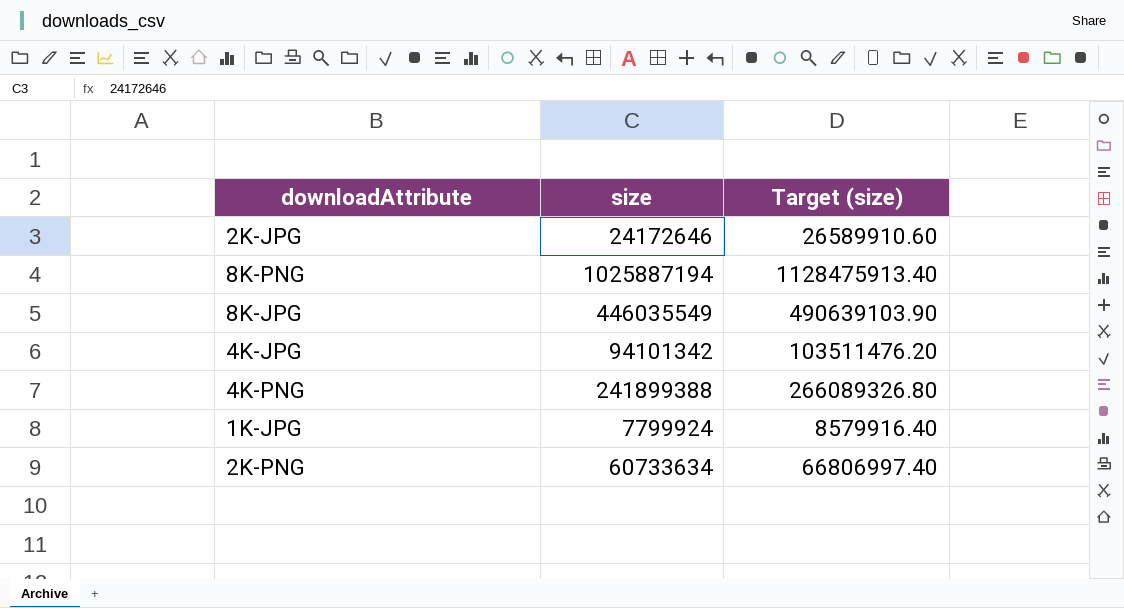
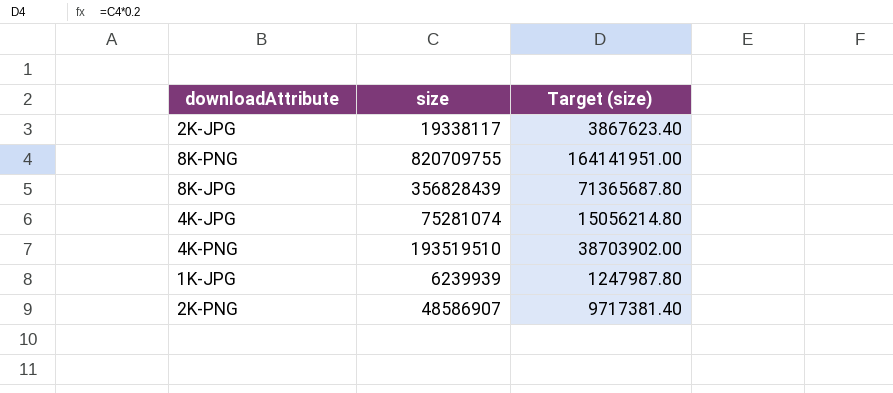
column Target (size) | formula: [size] * 1.1 -> [size] * 0.2
2K-JPG | size: 24172646 -> 19338117
8K-PNG | size: 1025887194 -> 820709755
8K-JPG | size: 446035549 -> 356828439
4K-JPG | size: 94101342 -> 75281074
4K-PNG | size: 241899388 -> 193519510
1K-JPG | size: 7799924 -> 6239939
2K-PNG | size: 60733634 -> 48586907

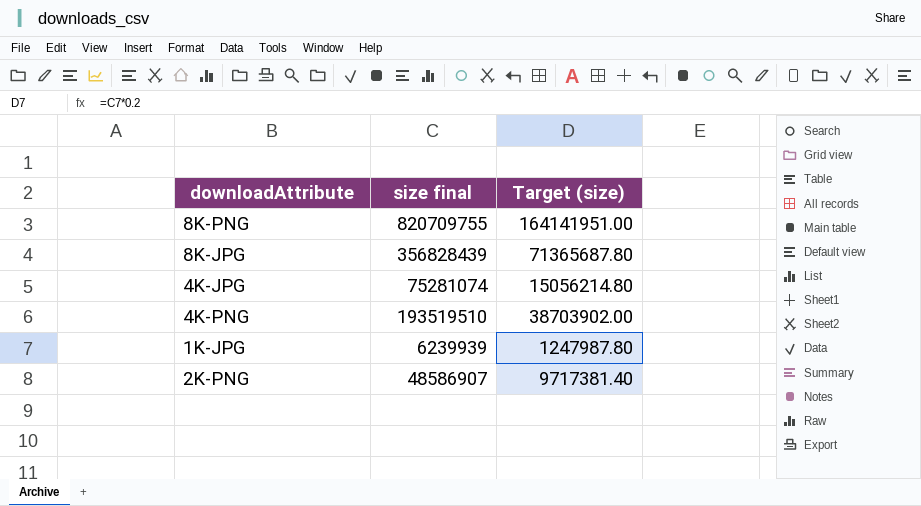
column name: size -> size final
row 2K-JPG: 19338117 | 3867623.40 -> none

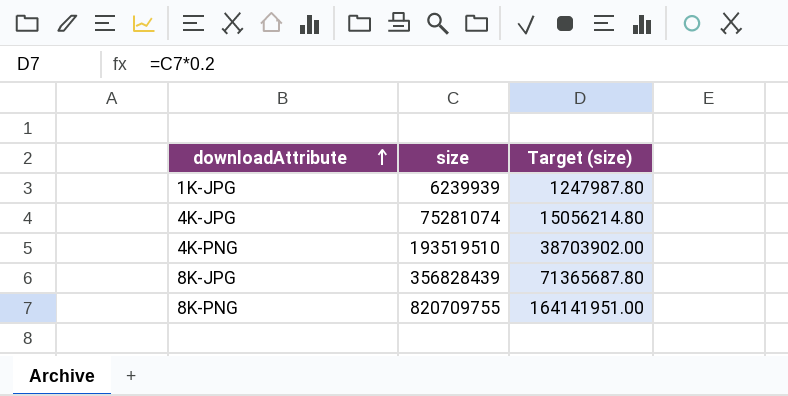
row order: none -> downloadAttribute ascending
column name: size final -> size
row 2K-PNG: 48586907 | 9717381.40 -> none

